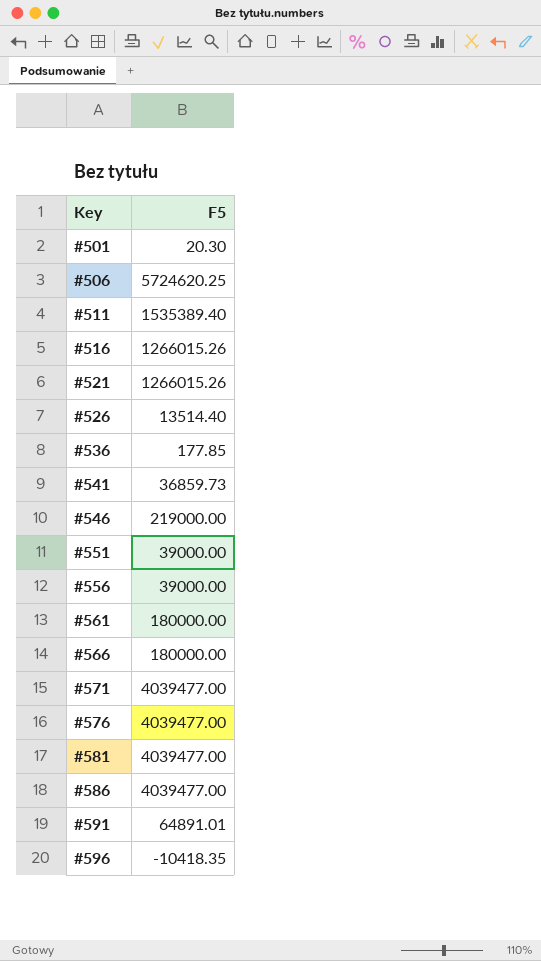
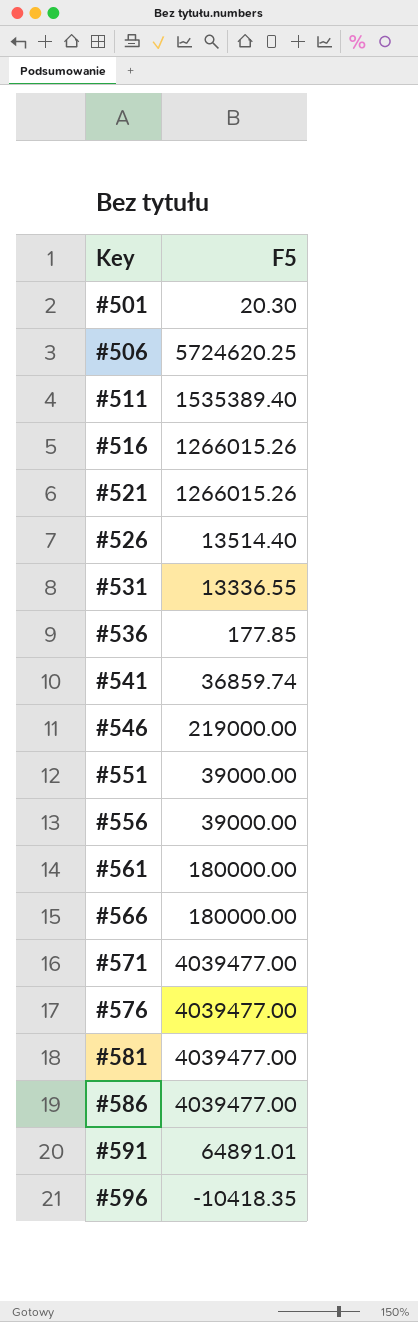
row #531: none -> 13336.55
#541 | F5: 36859.73 -> 36859.74

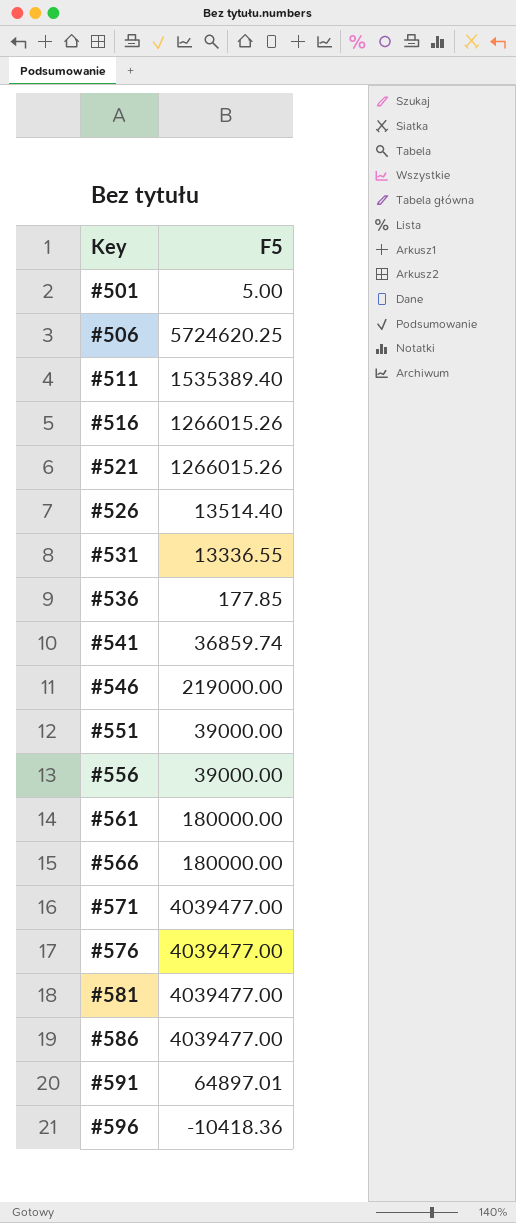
#501 | F5: 20.30 -> 5.00
#591 | F5: 64891.01 -> 64897.01
#596 | F5: -10418.35 -> -10418.36

